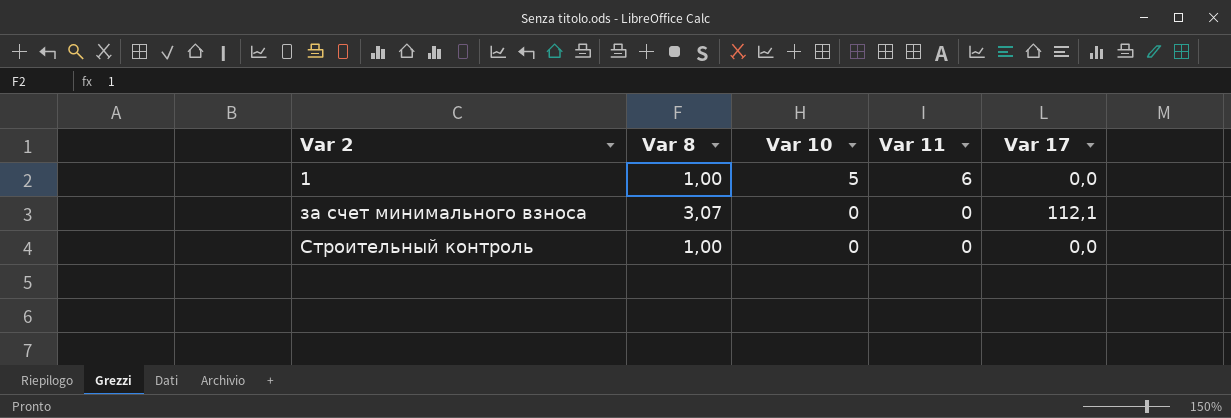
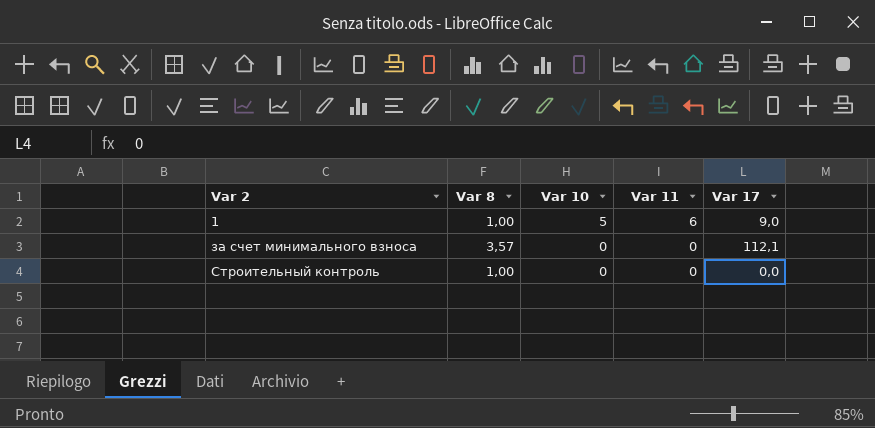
1 | Var 17: 0,0 -> 9,0
за счет минимального взноса | Var 8: 3,07 -> 3,57

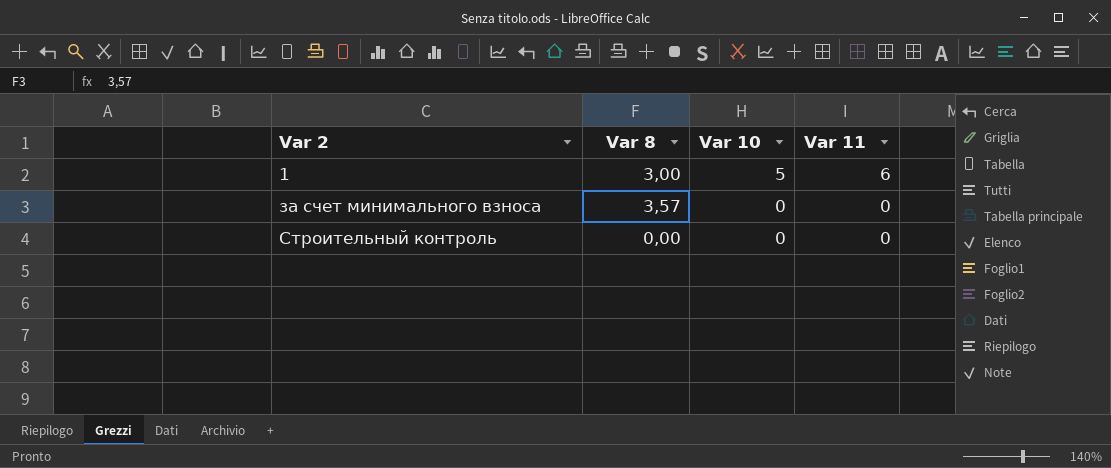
column Var 17 | position: 5 -> none
1 | Var 8: 1,00 -> 3,00
Строительный контроль | Var 8: 1,00 -> 0,00

